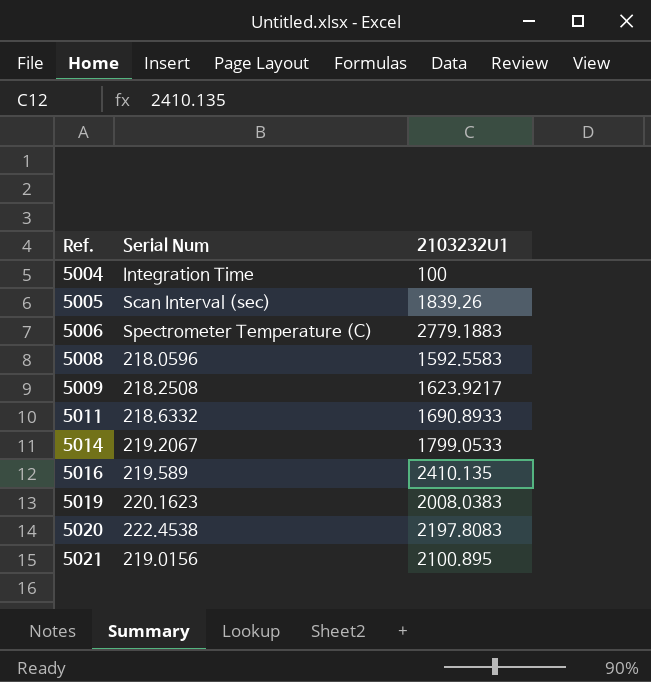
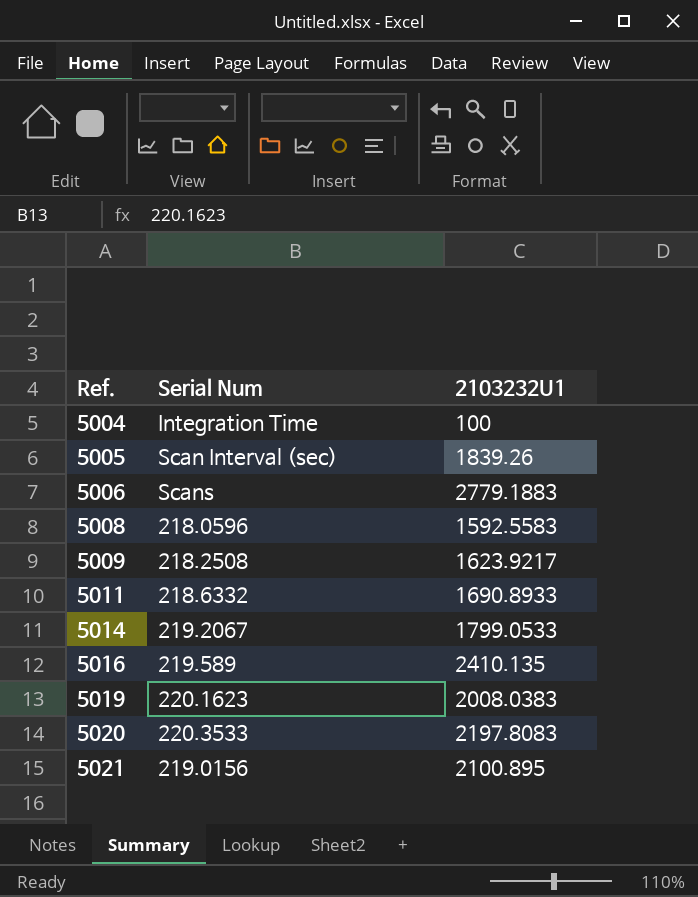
5006 | Serial Num: Spectrometer Temperature (C) -> Scans
5020 | Serial Num: 222.4538 -> 220.3533

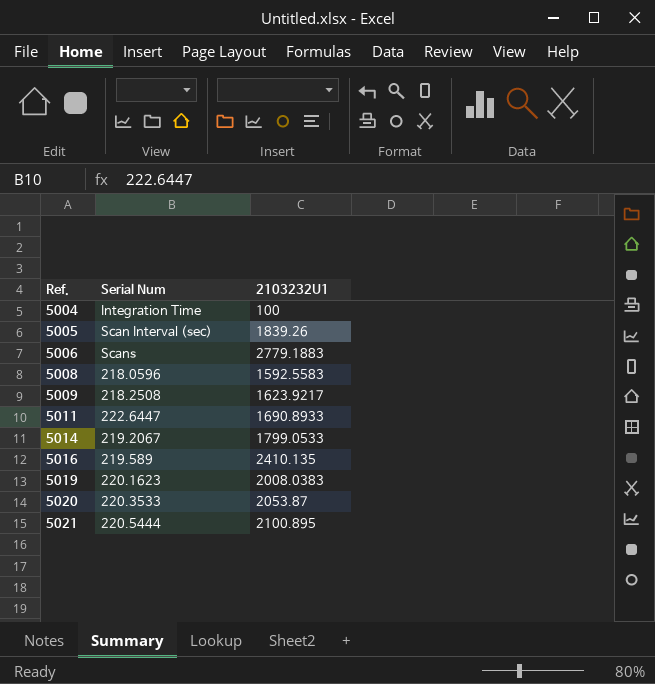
5011 | Serial Num: 218.6332 -> 222.6447
5020 | 2103232U1: 2197.8083 -> 2053.87
5021 | Serial Num: 219.0156 -> 220.5444

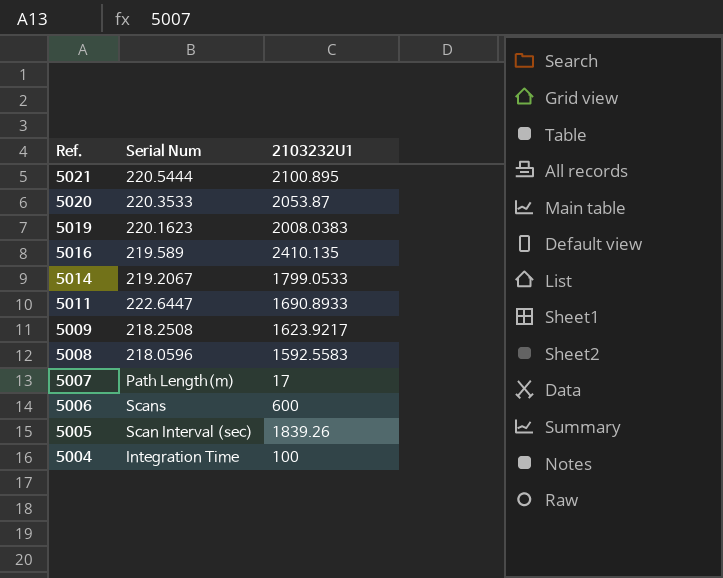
row order: Ref. ascending -> Ref. descending
row 5007: none -> Path Length(m) | 17
5006 | 2103232U1: 2779.1883 -> 600

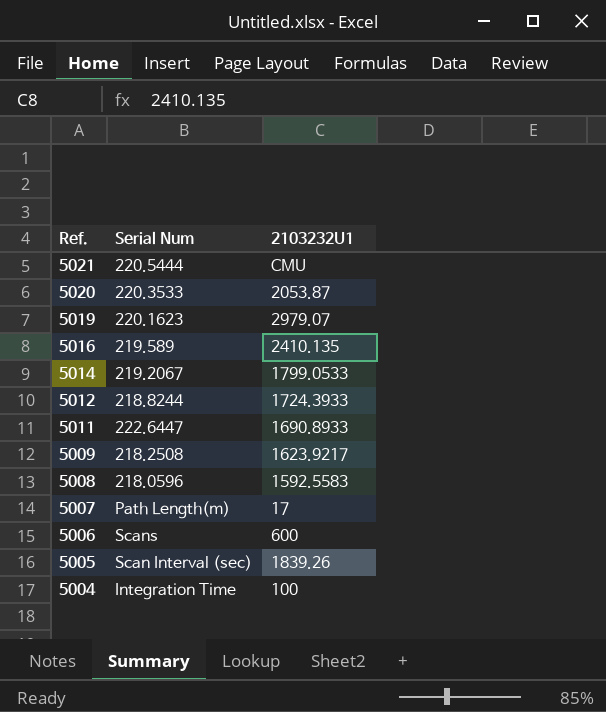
5021 | 2103232U1: 2100.895 -> CMU
5019 | 2103232U1: 2008.0383 -> 2979.07
row 5012: none -> 218.8244 | 1724.3933

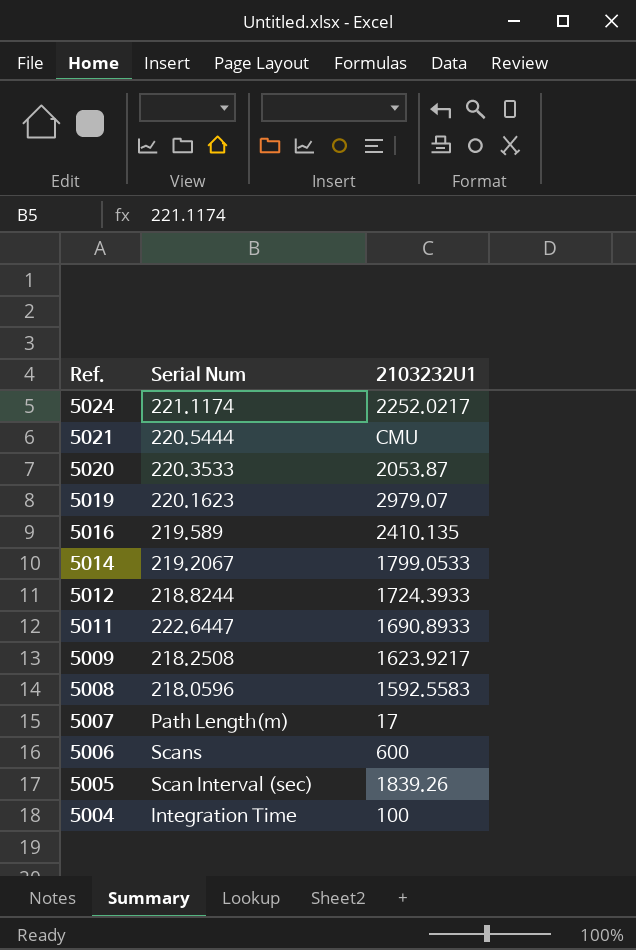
row 5024: none -> 221.1174 | 2252.0217

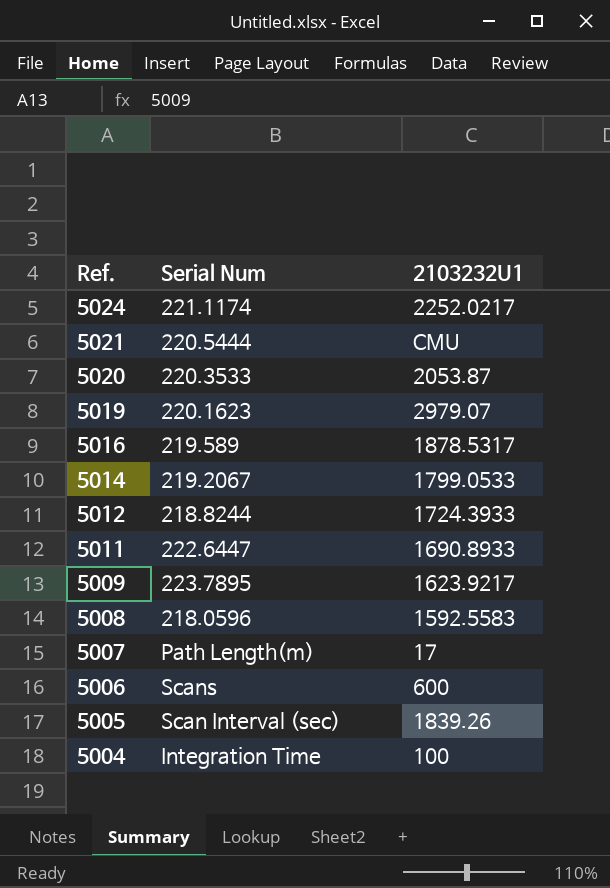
5016 | 2103232U1: 2410.135 -> 1878.5317
5009 | Serial Num: 218.2508 -> 223.7895

